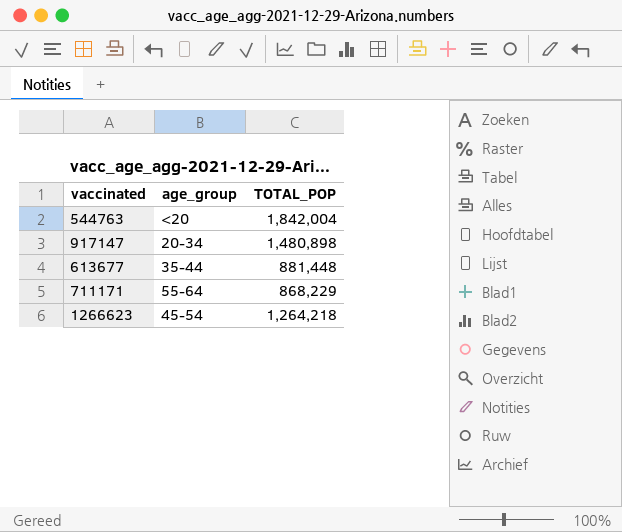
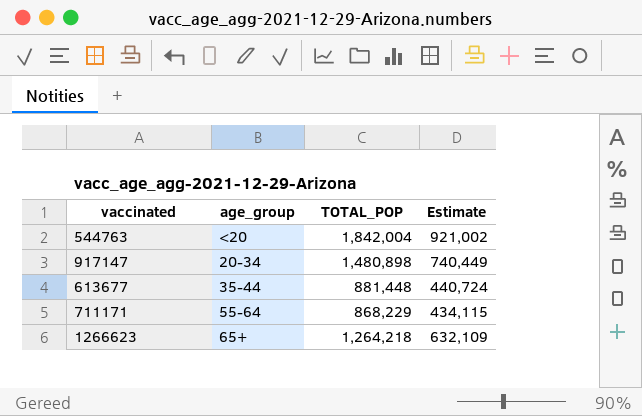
column Estimate | formula: none -> [TOTAL_POP] * 0.5
1266623 | age_group: 45-54 -> 65+

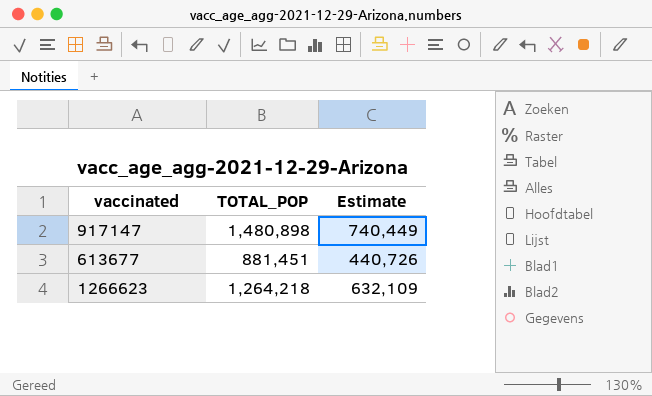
column age_group | position: 2 -> none
row 544763: <20 | 1,842,004 | 921,002 -> none
row 711171: 55-64 | 868,229 | 434,115 -> none
613677 | TOTAL_POP: 881,448 -> 881,451
613677 | Estimate: 440,724 -> 440,726

